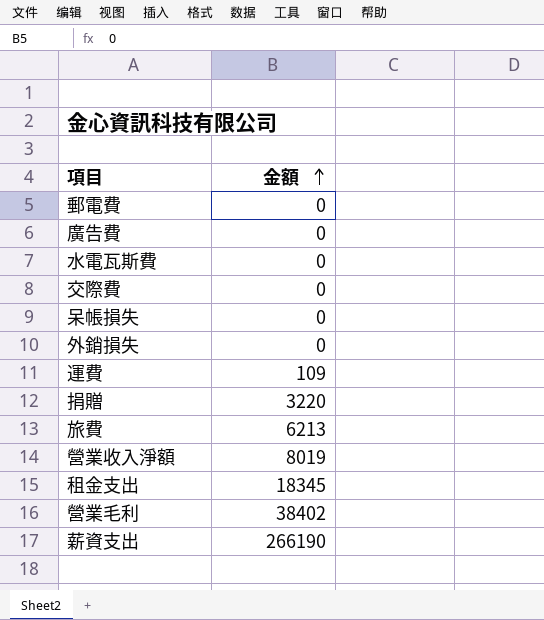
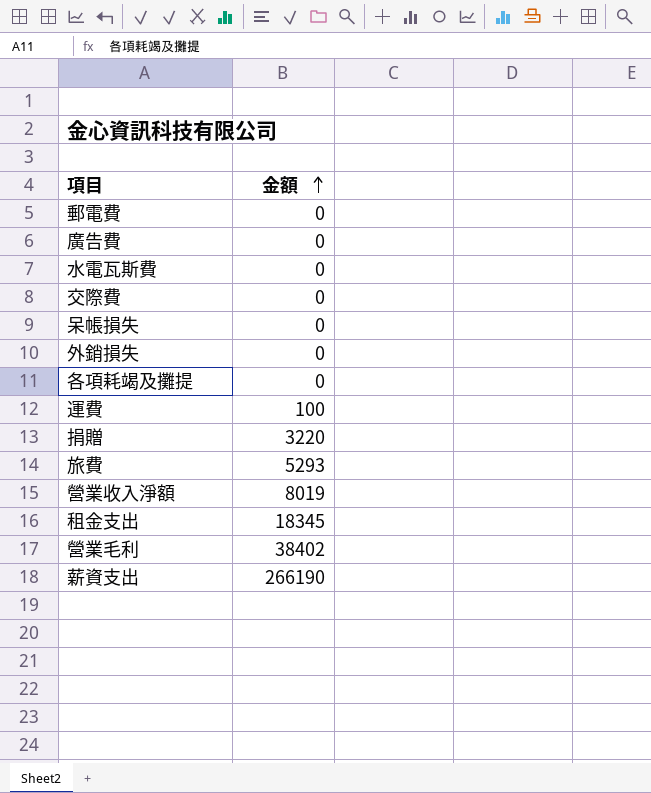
row 各項耗竭及攤提: none -> 0
運費 | 金額: 109 -> 100
旅費 | 金額: 6213 -> 5293

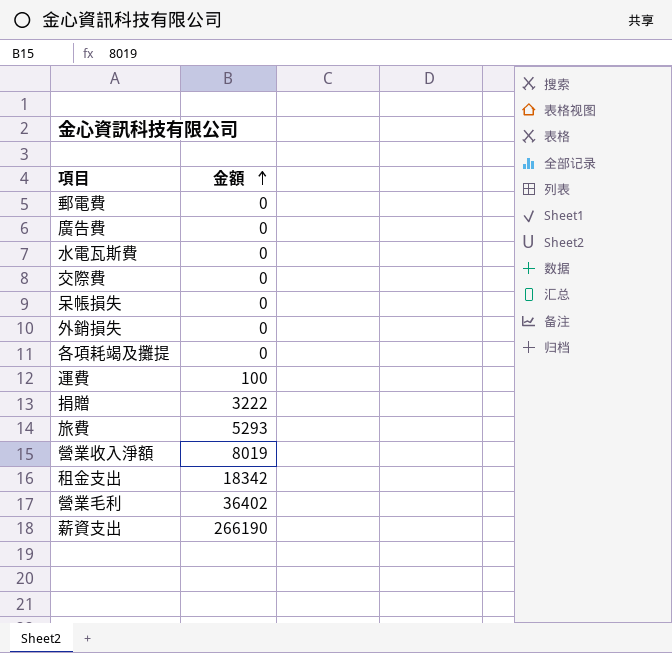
捐贈 | 金額: 3220 -> 3222
租金支出 | 金額: 18345 -> 18342
營業毛利 | 金額: 38402 -> 36402

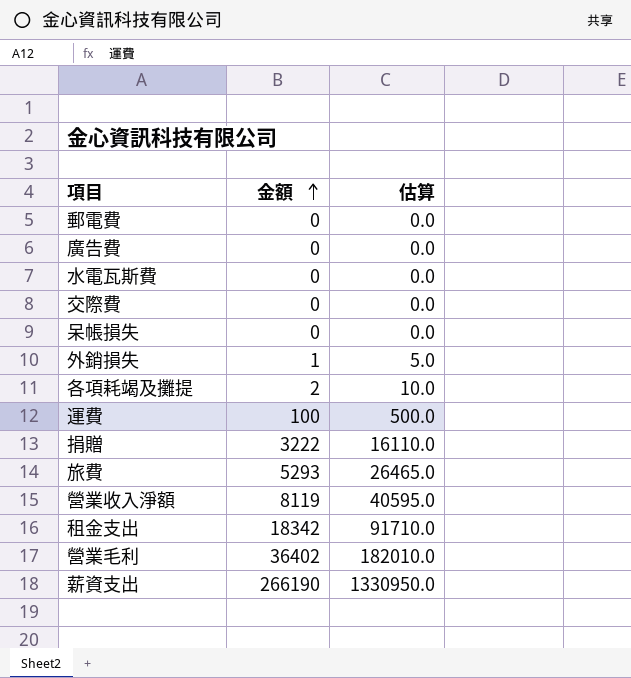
column 估算 | formula: none -> [金額] * 5
外銷損失 | 金額: 0 -> 1
各項耗竭及攤提 | 金額: 0 -> 2
營業收入淨額 | 金額: 8019 -> 8119

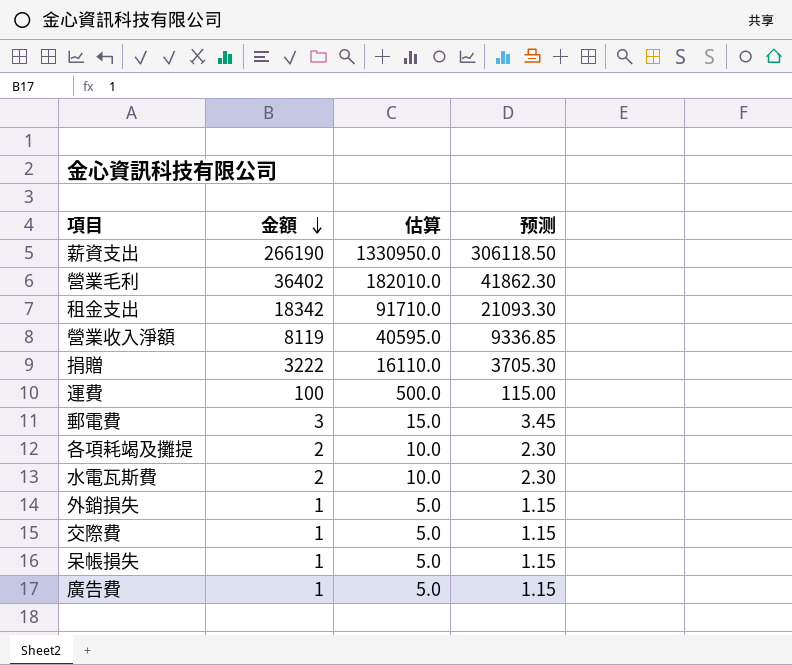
row order: 金額 ascending -> 金額 descending
column 预测 | formula: none -> [金額] * 1.15
row 旅費: 5293 | 26465.0 -> none
郵電費 | 金額: 0 -> 3
郵電費 | 估算: 0.0 -> 15.0
水電瓦斯費 | 金額: 0 -> 2
水電瓦斯費 | 估算: 0.0 -> 10.0
交際費 | 金額: 0 -> 1
交際費 | 估算: 0.0 -> 5.0
呆帳損失 | 金額: 0 -> 1
呆帳損失 | 估算: 0.0 -> 5.0
廣告費 | 金額: 0 -> 1
廣告費 | 估算: 0.0 -> 5.0

